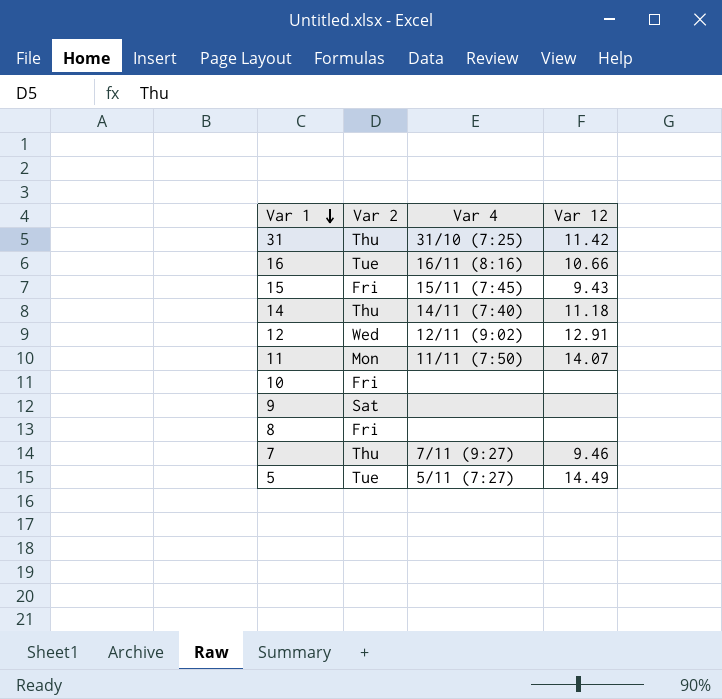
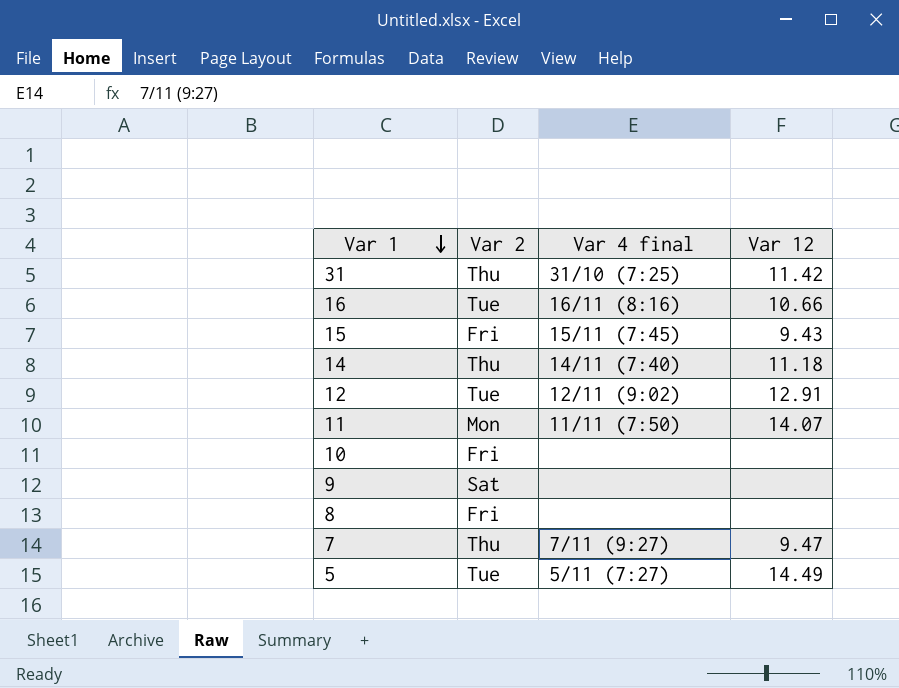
column name: Var 4 -> Var 4 final
12 | Var 2: Wed -> Tue
7 | Var 12: 9.46 -> 9.47

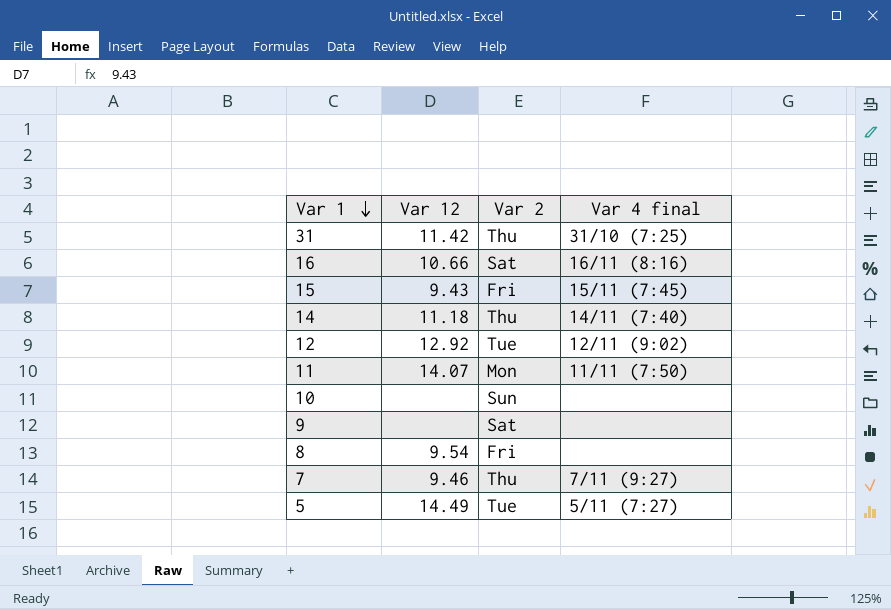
column Var 12 | position: 4 -> 2
16 | Var 2: Tue -> Sat
12 | Var 12: 12.91 -> 12.92
10 | Var 2: Fri -> Sun
8 | Var 12: none -> 9.54
7 | Var 12: 9.47 -> 9.46

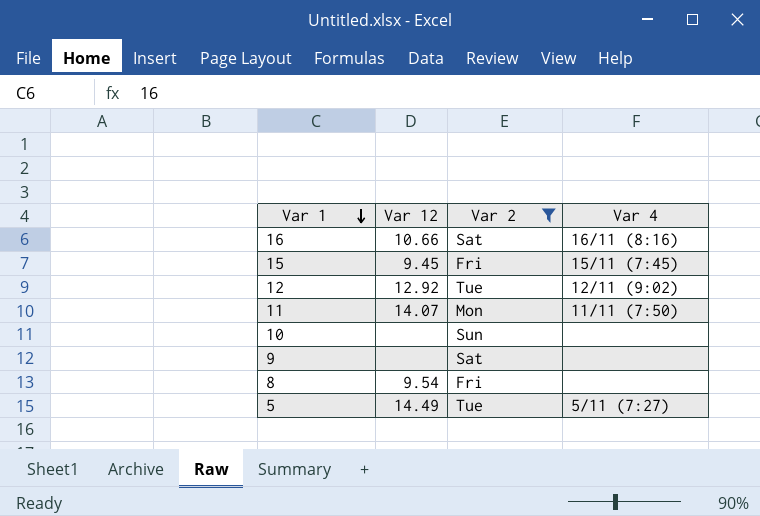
filter: none -> Var 2 != Thu
column name: Var 4 final -> Var 4
15 | Var 12: 9.43 -> 9.45

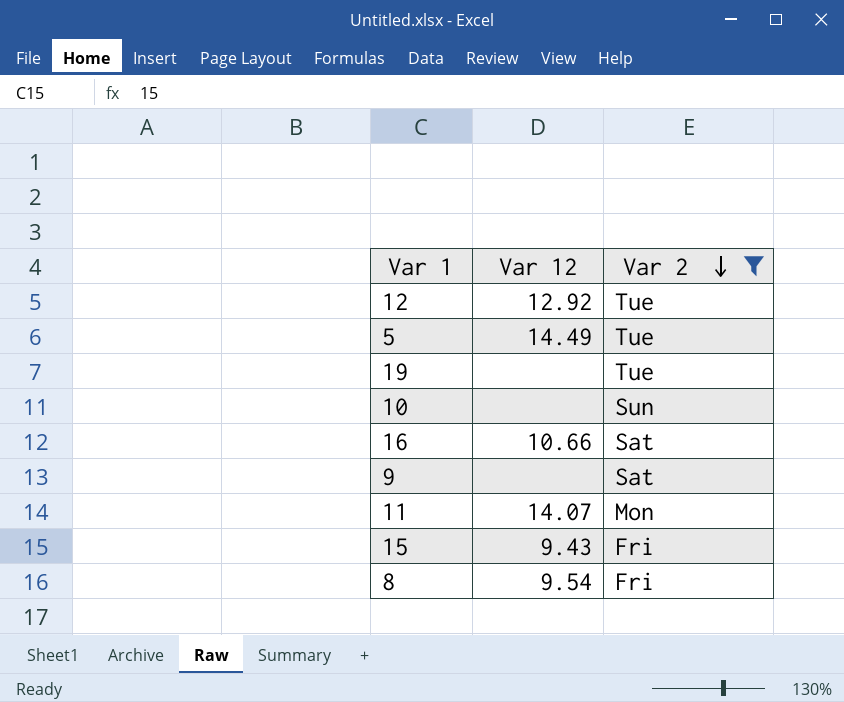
row order: Var 1 descending -> Var 2 descending
column Var 4 | position: 4 -> none
row 19: none -> none | Tue
15 | Var 12: 9.45 -> 9.43

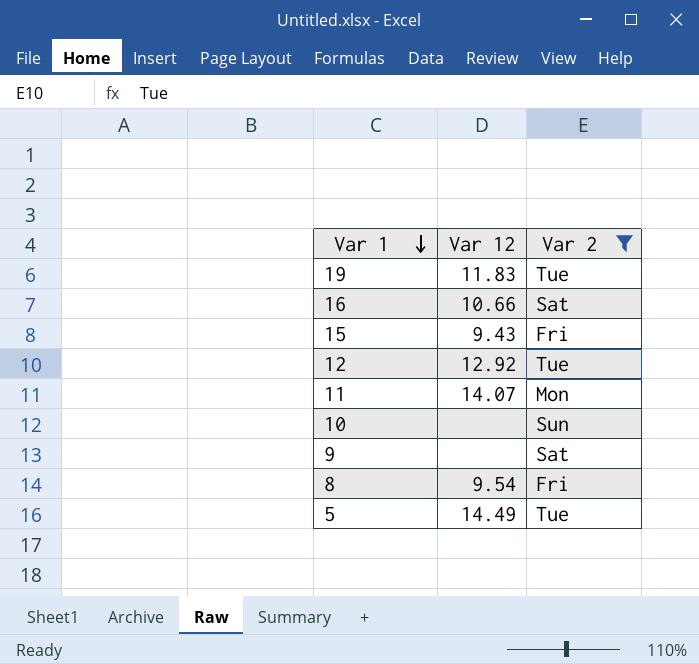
row order: Var 2 descending -> Var 1 descending
19 | Var 12: none -> 11.83

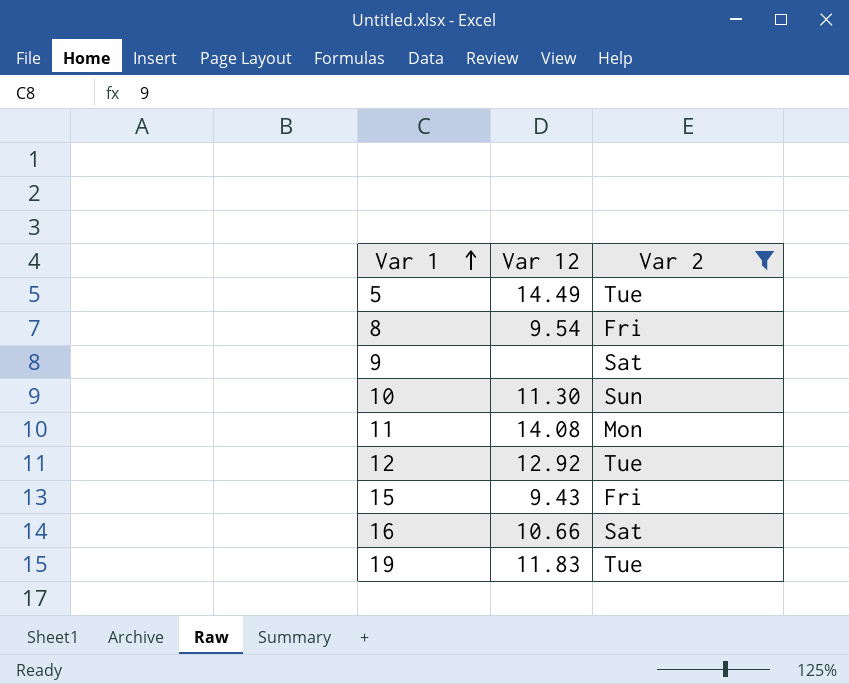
row order: Var 1 descending -> Var 1 ascending
10 | Var 12: none -> 11.30
11 | Var 12: 14.07 -> 14.08

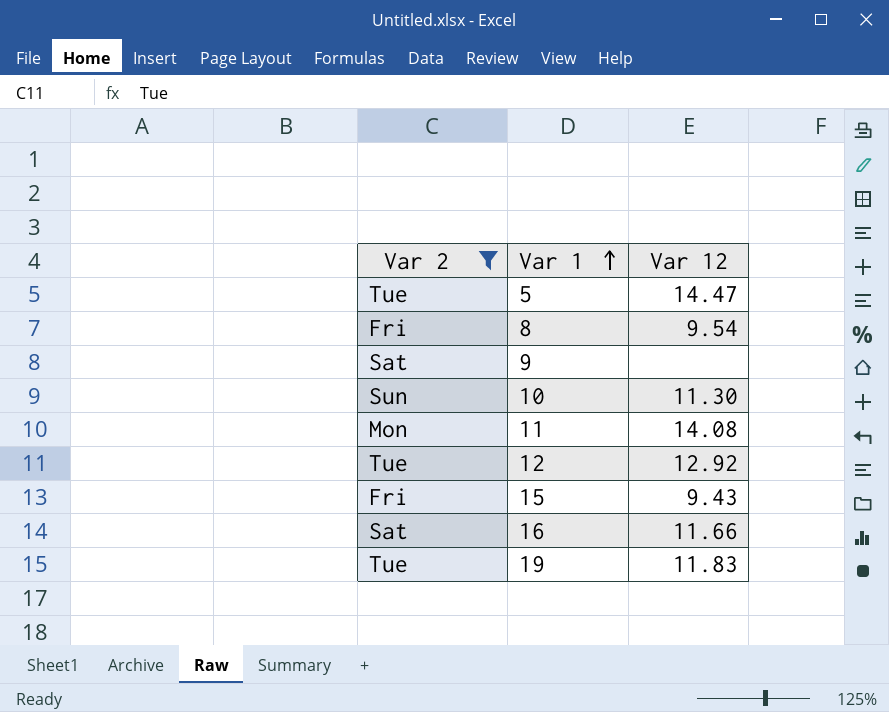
column Var 2 | position: 3 -> 1
5 | Var 12: 14.49 -> 14.47
16 | Var 12: 10.66 -> 11.66

